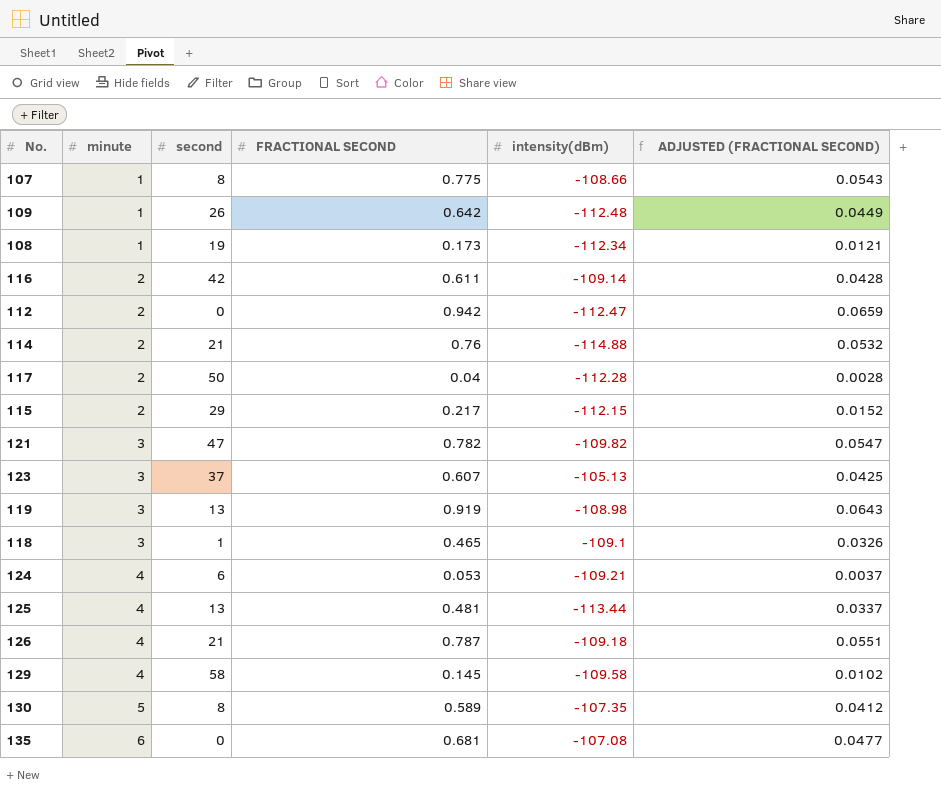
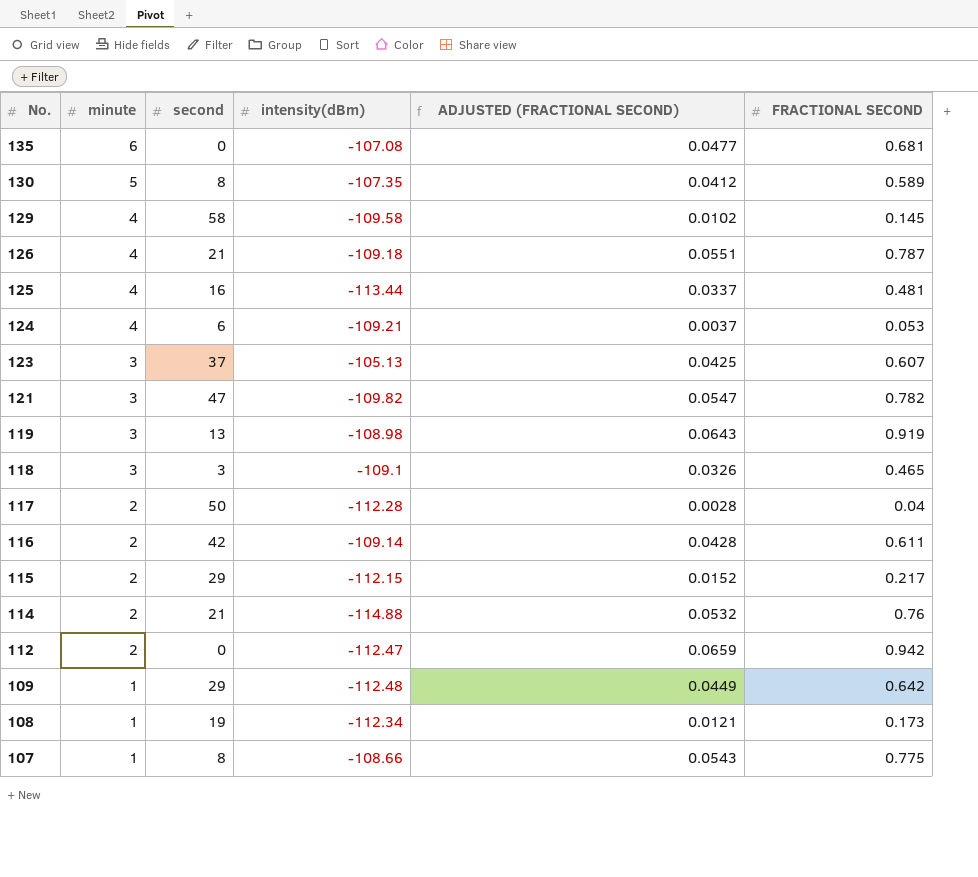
row order: minute ascending -> No. descending
column FRACTIONAL SECOND | position: 4 -> 6
125 | second: 13 -> 16
118 | second: 1 -> 3
109 | second: 26 -> 29

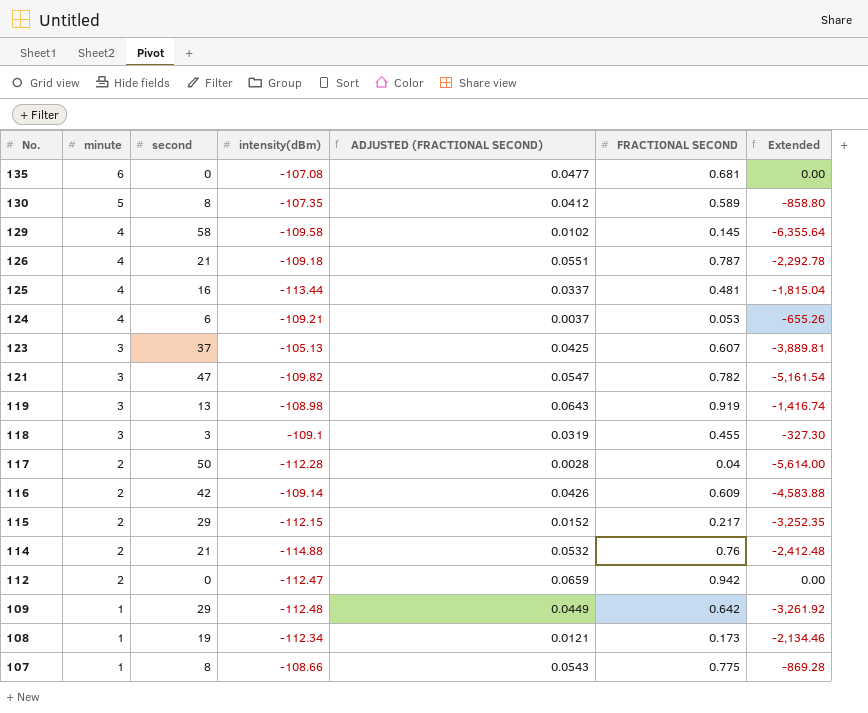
column Extended | formula: none -> [second] * [intensity(dBm)]
118 | ADJUSTED (FRACTIONAL SECOND): 0.0326 -> 0.0319
118 | FRACTIONAL SECOND: 0.465 -> 0.455
116 | ADJUSTED (FRACTIONAL SECOND): 0.0428 -> 0.0426
116 | FRACTIONAL SECOND: 0.611 -> 0.609

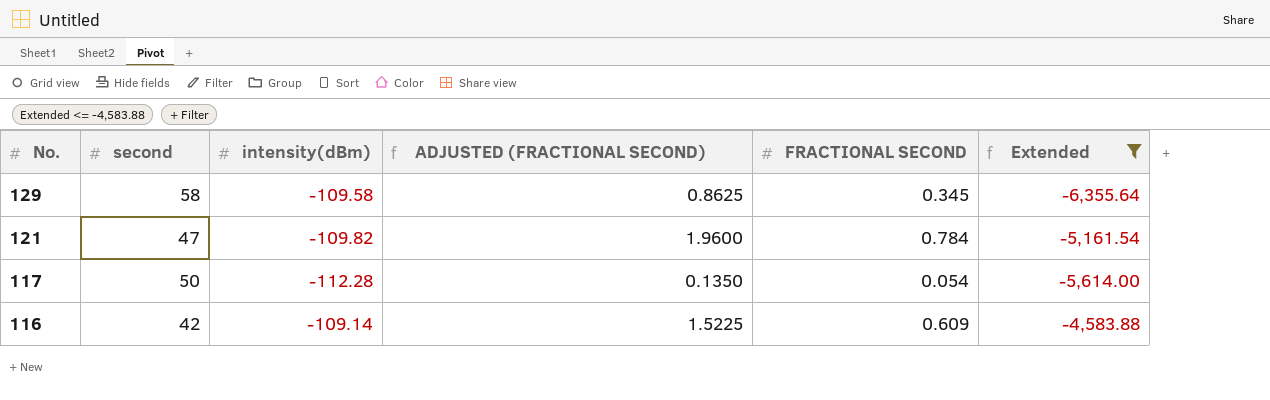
filter: none -> Extended <= -4,583.88
column minute | position: 2 -> none
column ADJUSTED (FRACTIONAL SECOND) | formula: [FRACTIONAL SECOND] * 0.07 -> [FRACTIONAL SECOND] * 2.5
129 | FRACTIONAL SECOND: 0.145 -> 0.345
121 | FRACTIONAL SECOND: 0.782 -> 0.784
117 | FRACTIONAL SECOND: 0.04 -> 0.054

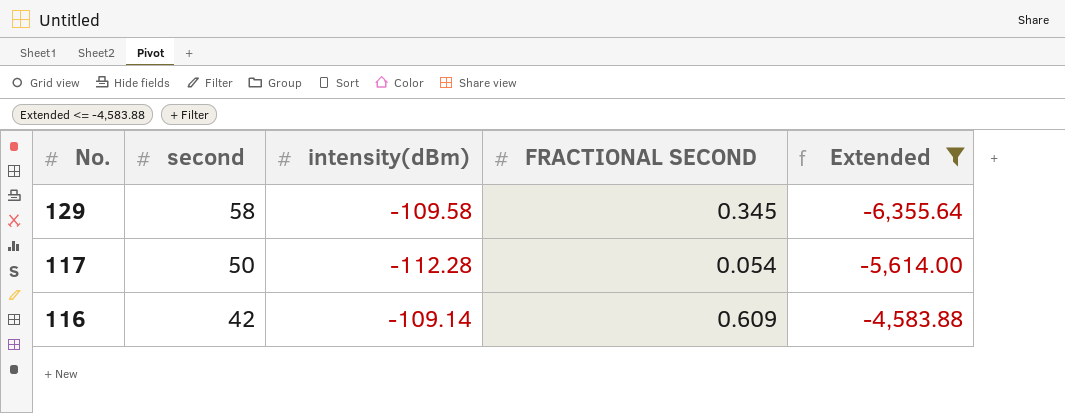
column ADJUSTED (FRACTIONAL SECOND) | formula: [FRACTIONAL SECOND] * 2.5 -> none
row 121: 47 | -109.82 | 1.9600 | 0.784 | -5,161.54 -> none

